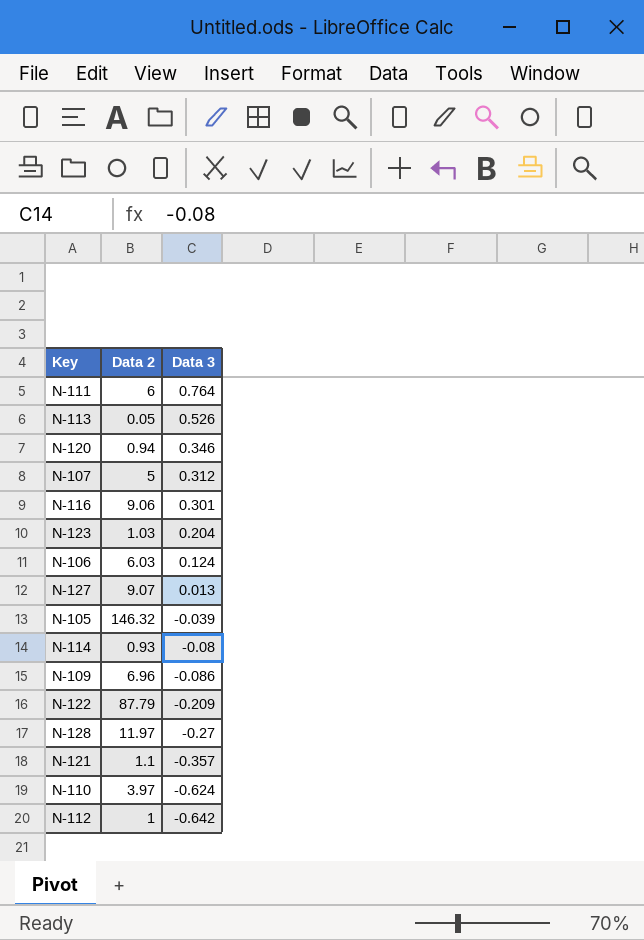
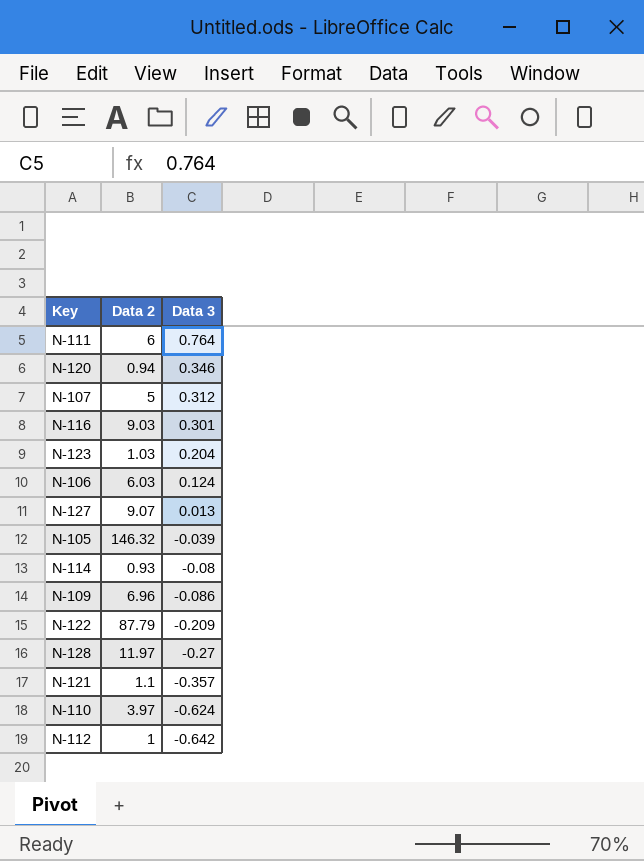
row N-113: 0.05 | 0.526 -> none
N-116 | Data 2: 9.06 -> 9.03

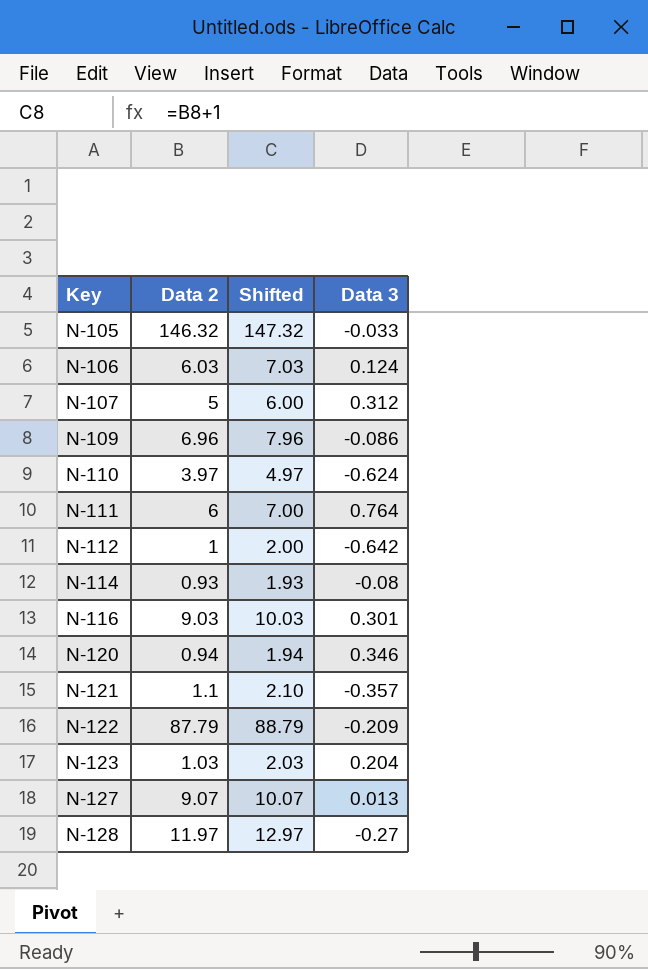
row order: Data 3 descending -> Key ascending
column Shifted | formula: none -> [Data 2] + 1
N-105 | Data 3: -0.039 -> -0.033

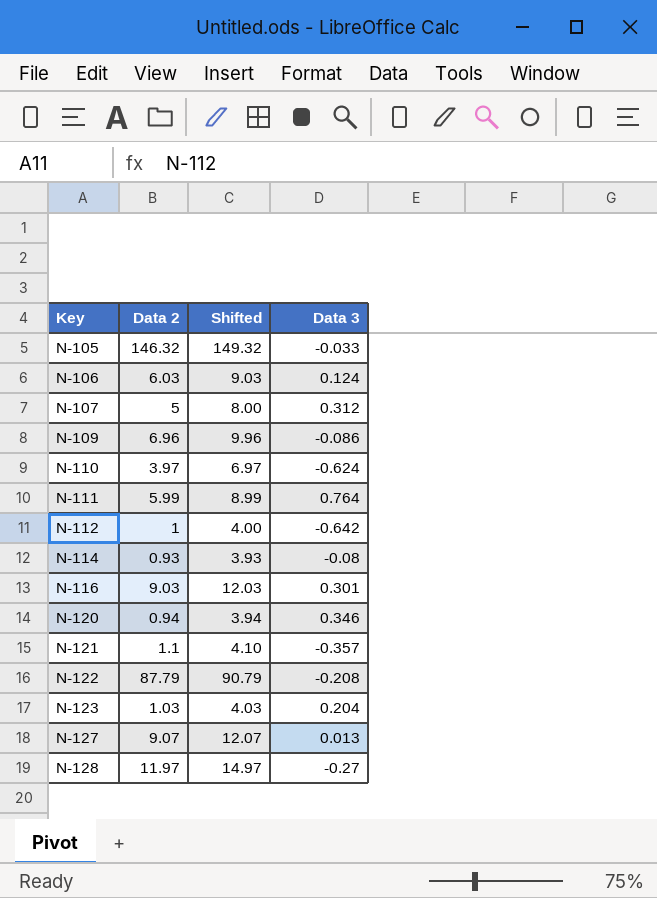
column Shifted | formula: [Data 2] + 1 -> [Data 2] + 3
N-111 | Data 2: 6 -> 5.99
N-122 | Data 3: -0.209 -> -0.208

